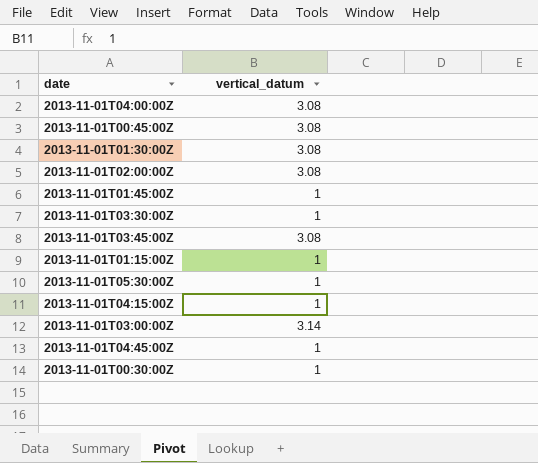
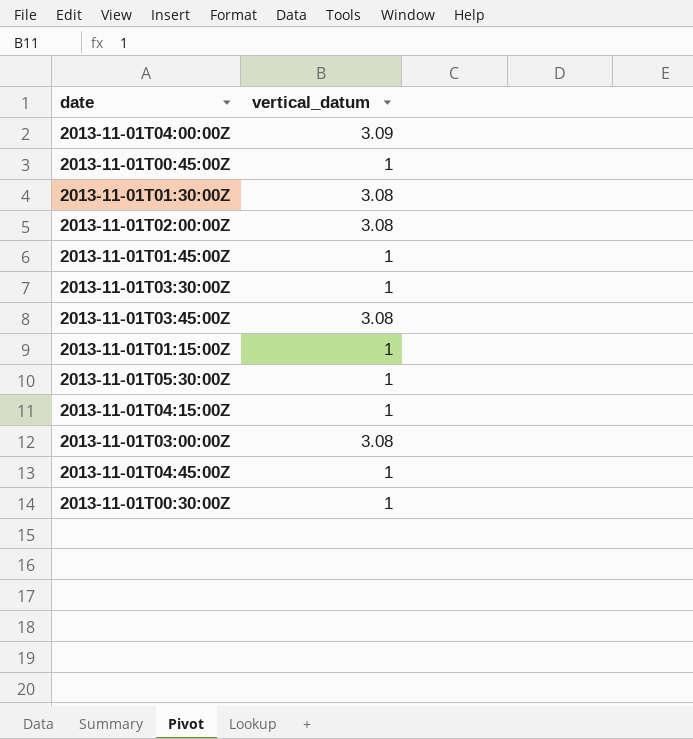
2013-11-01T04:00:00Z | vertical_datum: 3.08 -> 3.09
2013-11-01T00:45:00Z | vertical_datum: 3.08 -> 1
2013-11-01T03:00:00Z | vertical_datum: 3.14 -> 3.08

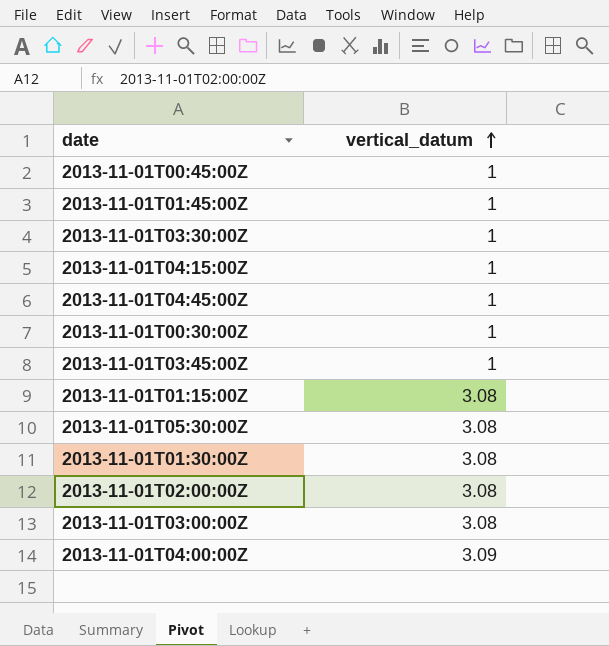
row order: none -> vertical_datum ascending
2013-11-01T03:45:00Z | vertical_datum: 3.08 -> 1
2013-11-01T01:15:00Z | vertical_datum: 1 -> 3.08
2013-11-01T05:30:00Z | vertical_datum: 1 -> 3.08

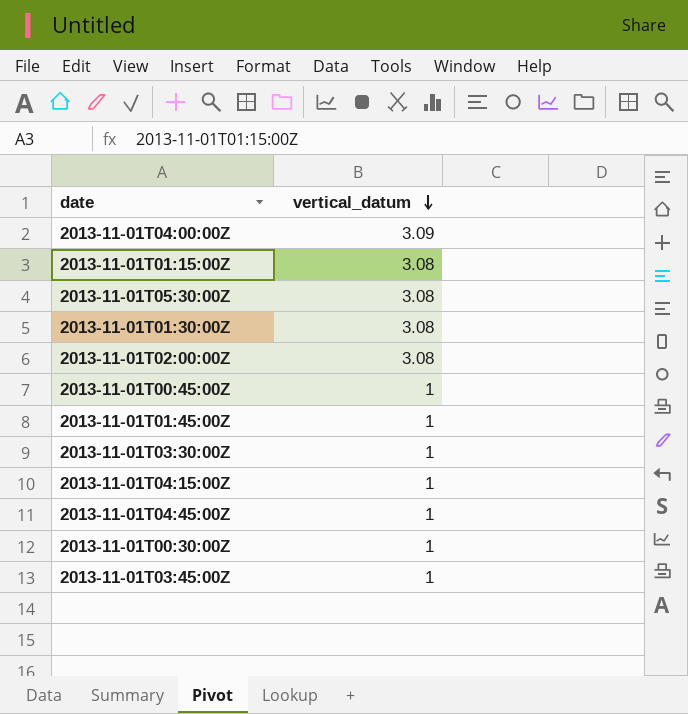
row order: vertical_datum ascending -> vertical_datum descending
row 2013-11-01T03:00:00Z: 3.08 -> none

